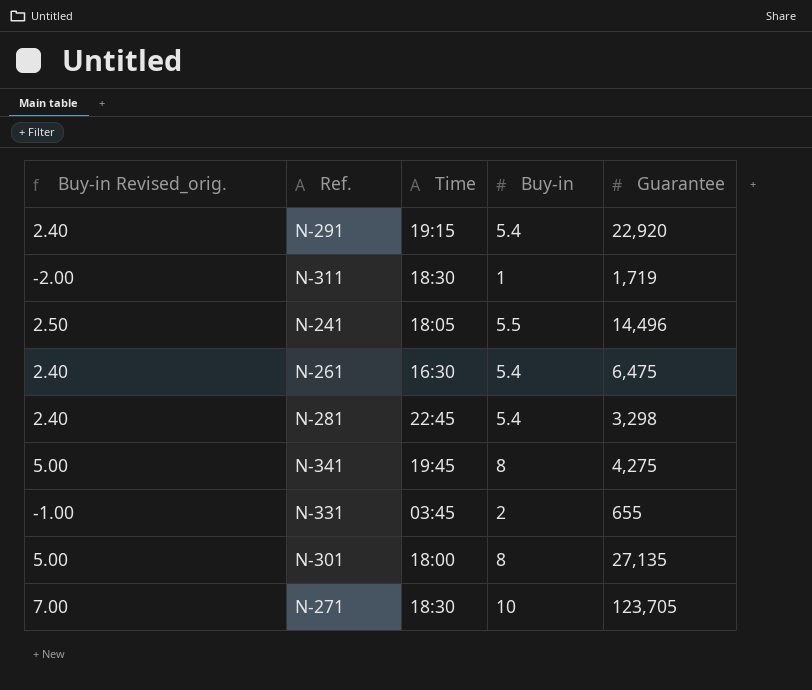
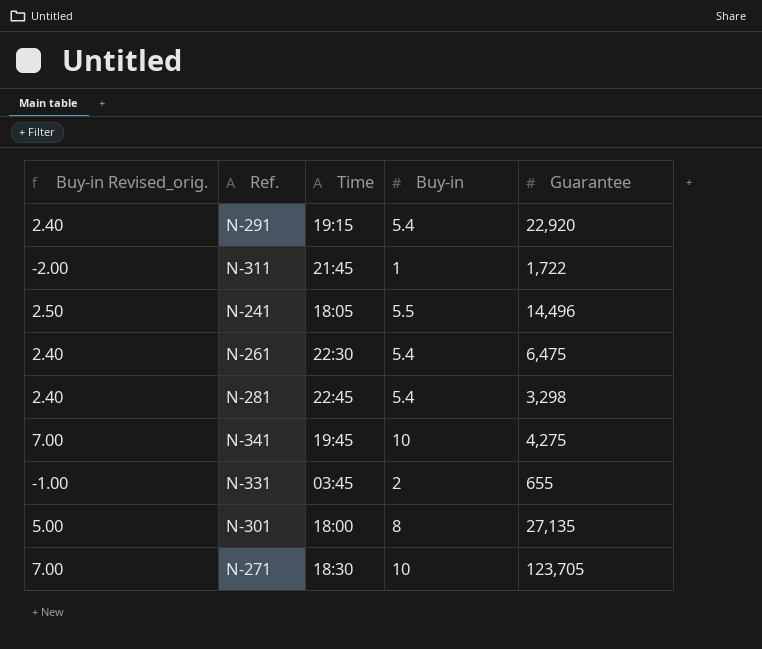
N-311 | Time: 18:30 -> 21:45
N-311 | Guarantee: 1,719 -> 1,722
N-261 | Time: 16:30 -> 22:30
N-341 | Buy-in Revised_orig.: 5.00 -> 7.00
N-341 | Buy-in: 8 -> 10

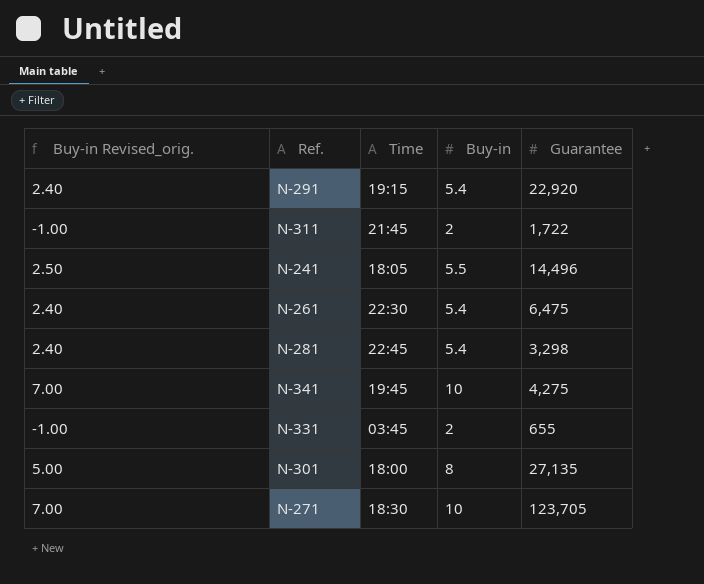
N-311 | Buy-in Revised_orig.: -2.00 -> -1.00
N-311 | Buy-in: 1 -> 2

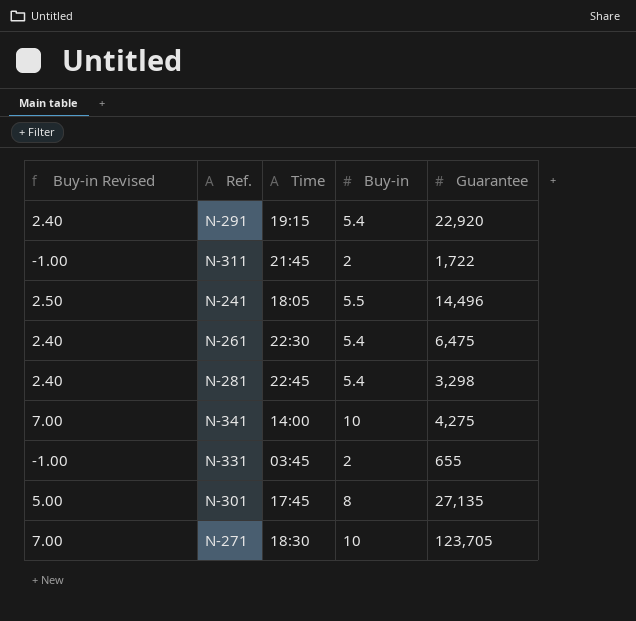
column name: Buy-in Revised_orig. -> Buy-in Revised
N-341 | Time: 19:45 -> 14:00
N-301 | Time: 18:00 -> 17:45

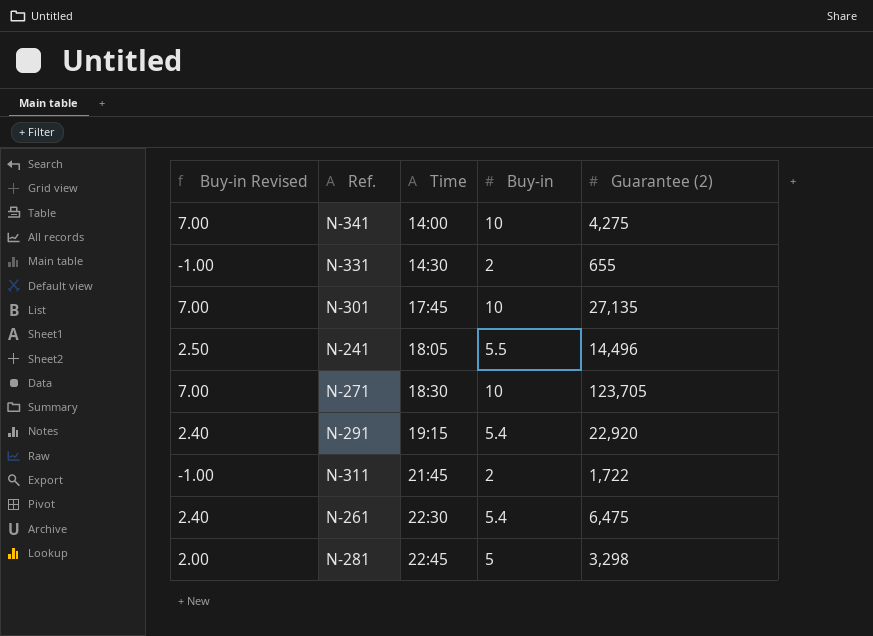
row order: none -> Time ascending
column name: Guarantee -> Guarantee (2)
N-331 | Time: 03:45 -> 14:30
N-301 | Buy-in Revised: 5.00 -> 7.00
N-301 | Buy-in: 8 -> 10
N-281 | Buy-in Revised: 2.40 -> 2.00
N-281 | Buy-in: 5.4 -> 5

